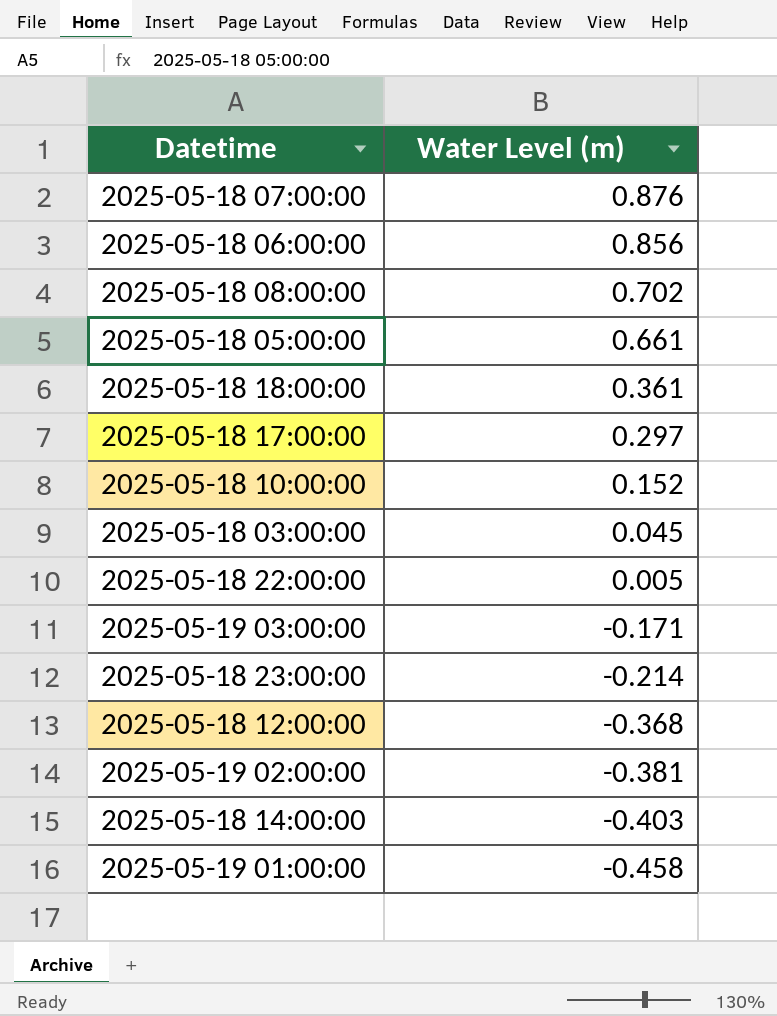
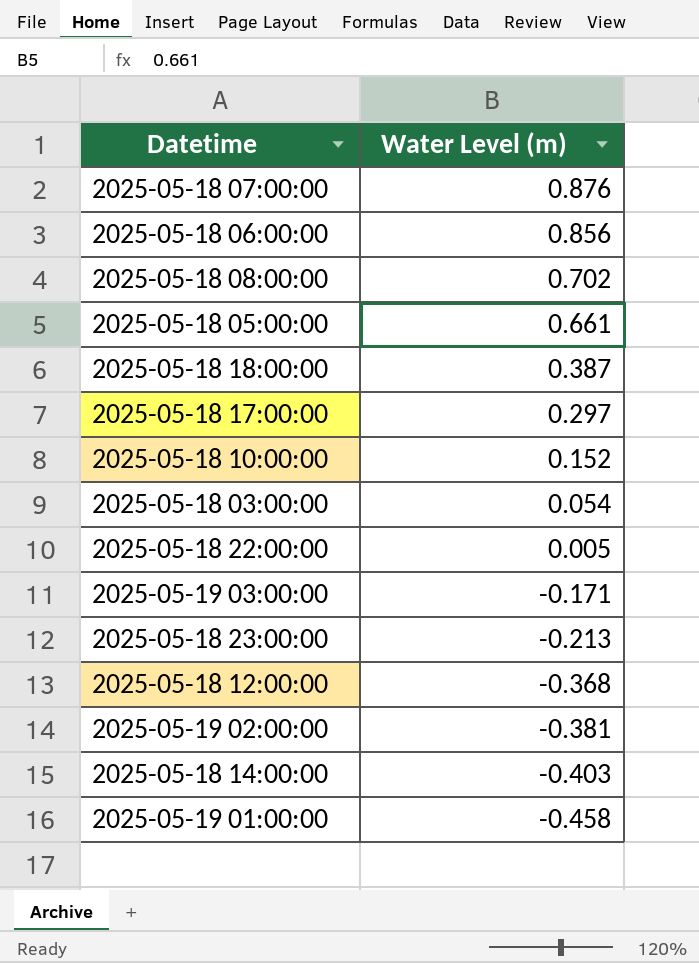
2025-05-18 18:00:00 | Water Level (m): 0.361 -> 0.387
2025-05-18 03:00:00 | Water Level (m): 0.045 -> 0.054
2025-05-18 23:00:00 | Water Level (m): -0.214 -> -0.213

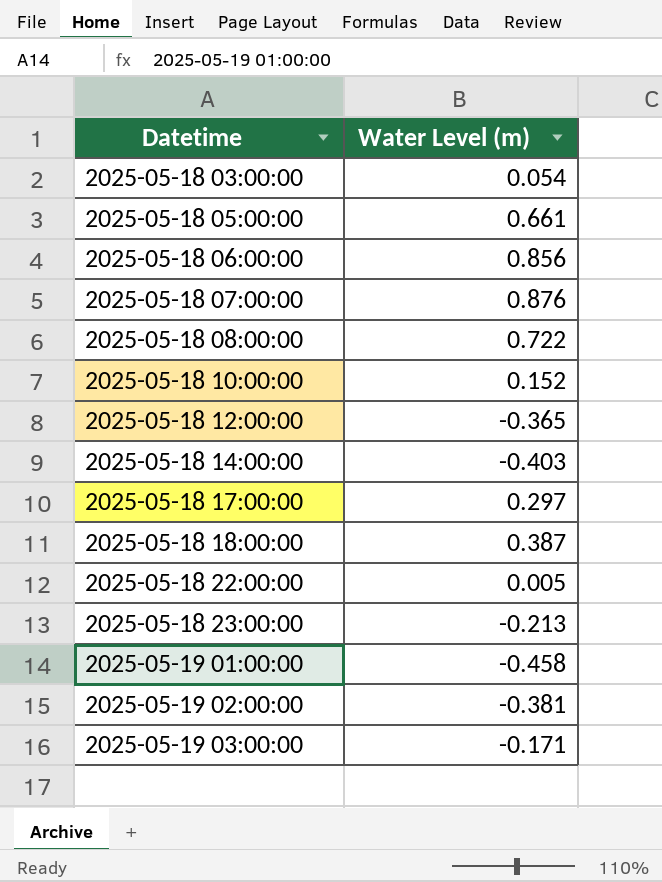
row order: Water Level (m) descending -> Datetime ascending
2025-05-18 08:00:00 | Water Level (m): 0.702 -> 0.722
2025-05-18 12:00:00 | Water Level (m): -0.368 -> -0.365

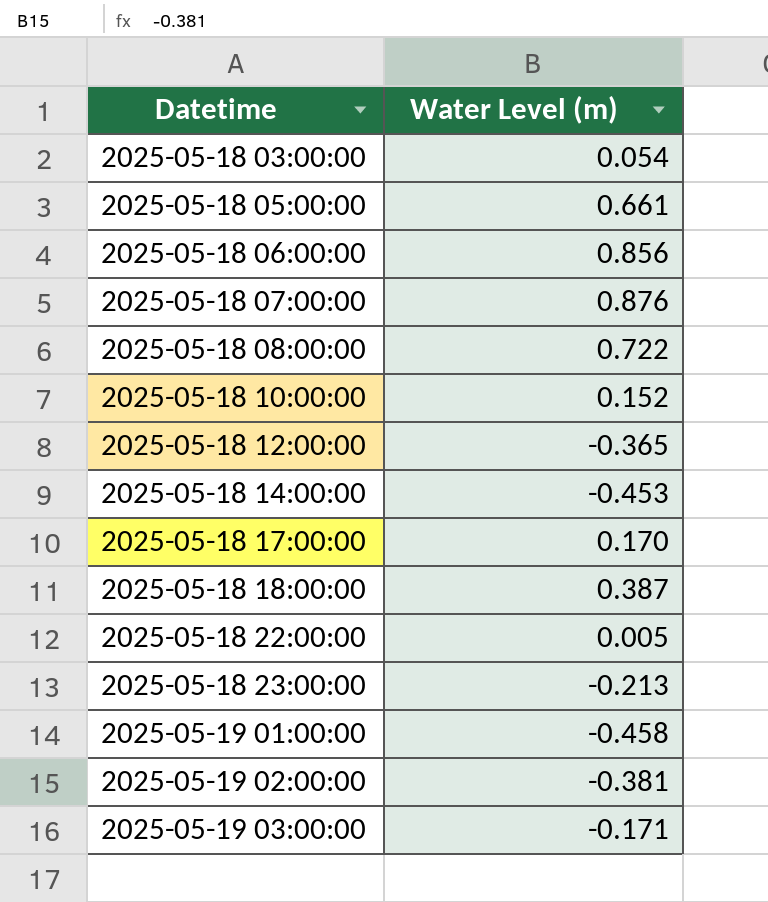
2025-05-18 14:00:00 | Water Level (m): -0.403 -> -0.453
2025-05-18 17:00:00 | Water Level (m): 0.297 -> 0.170

